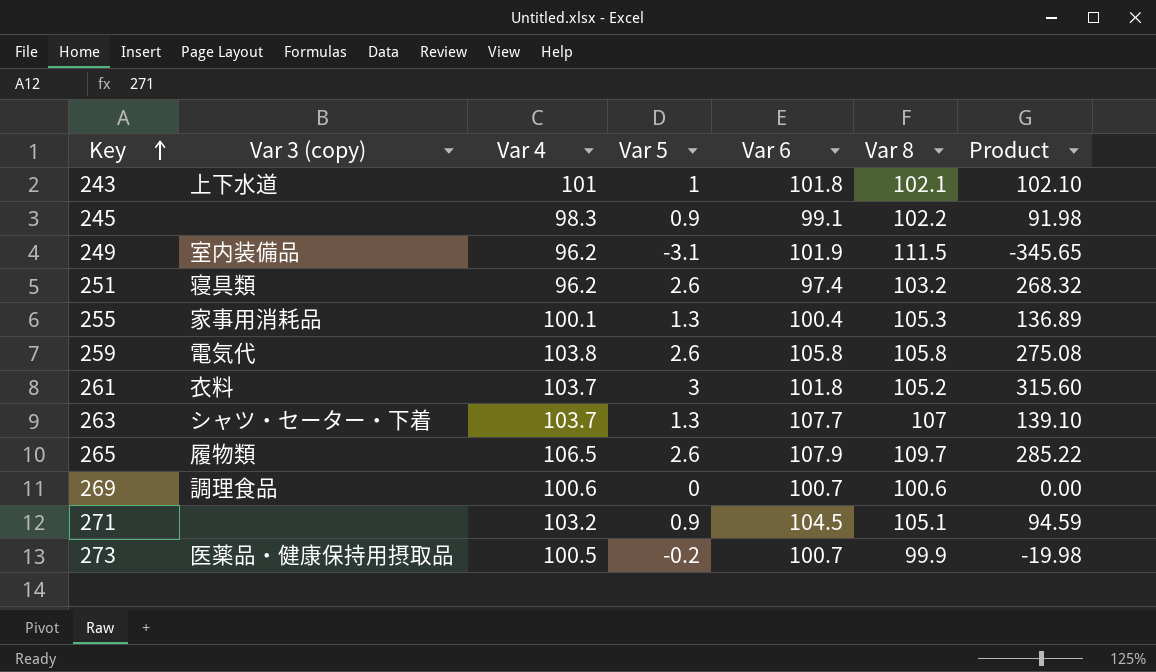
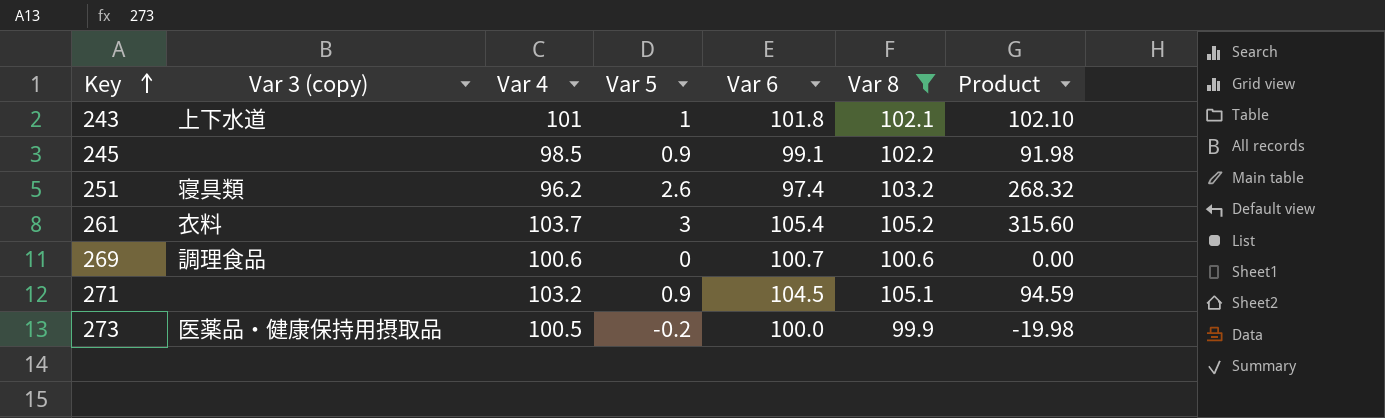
filter: none -> Var 8 <= 105.2
245 | Var 4: 98.3 -> 98.5
261 | Var 6: 101.8 -> 105.4
273 | Var 6: 100.7 -> 100.0

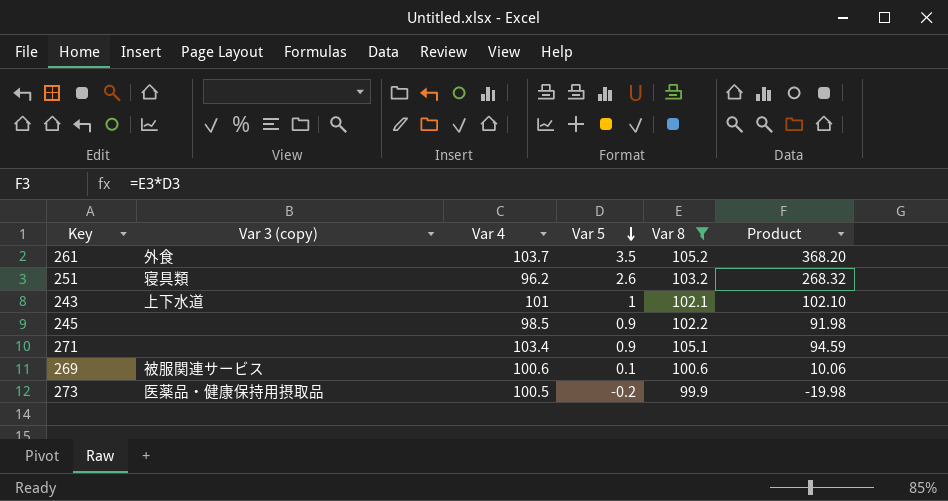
row order: Key ascending -> Var 5 descending
column Var 6 | position: 5 -> none
261 | Var 3 (copy): 衣料 -> 外食
261 | Var 5: 3 -> 3.5
261 | Product: 315.60 -> 368.20
271 | Var 4: 103.2 -> 103.4
269 | Var 3 (copy): 調理食品 -> 被服関連サービス
269 | Var 5: 0 -> 0.1
269 | Product: 0.00 -> 10.06

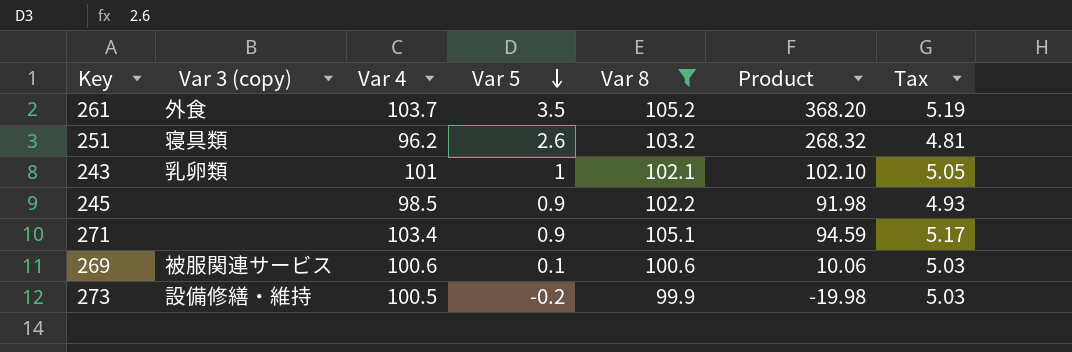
column Tax | formula: none -> [Var 4] * 0.05
243 | Var 3 (copy): 上下水道 -> 乳卵類
273 | Var 3 (copy): 医薬品・健康保持用摂取品 -> 設備修繕・維持

